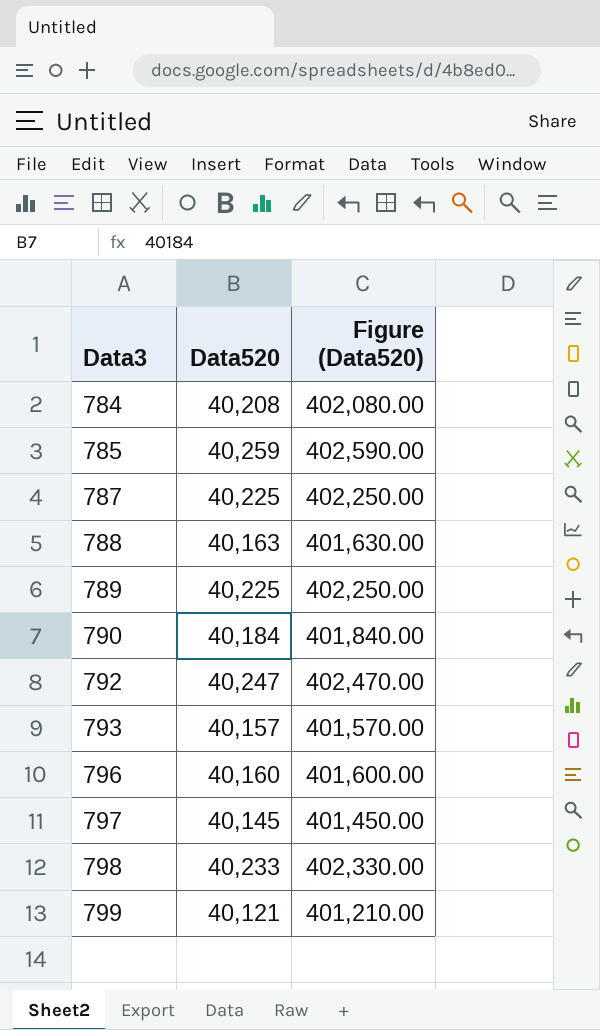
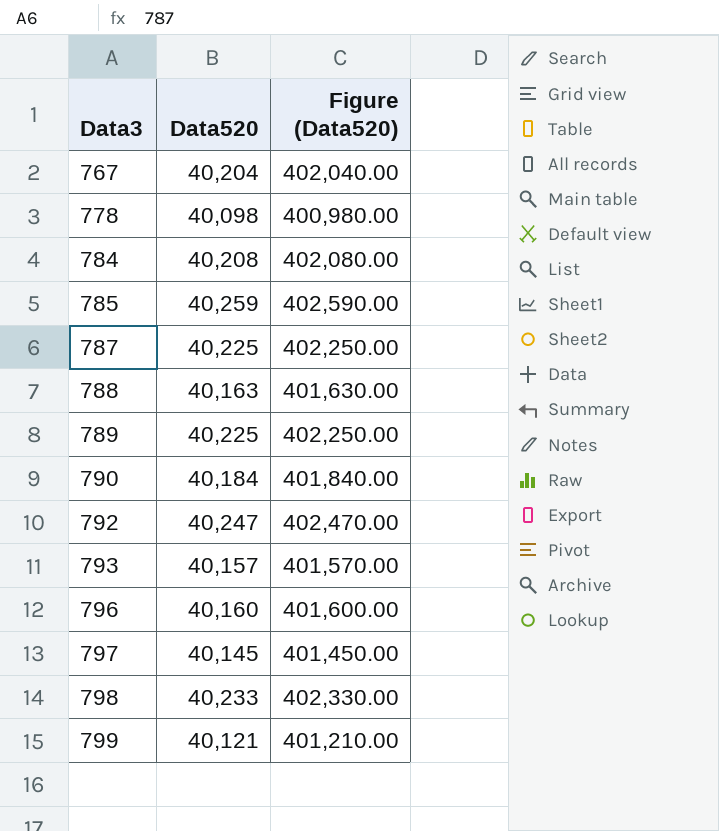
row 767: none -> 40,204 | 402,040.00
row 778: none -> 40,098 | 400,980.00

